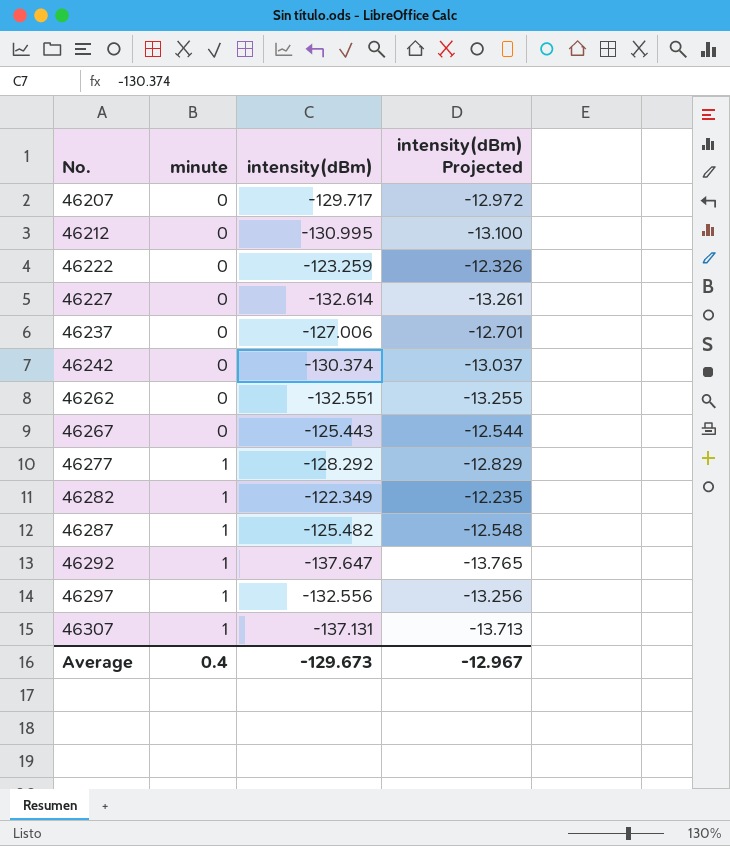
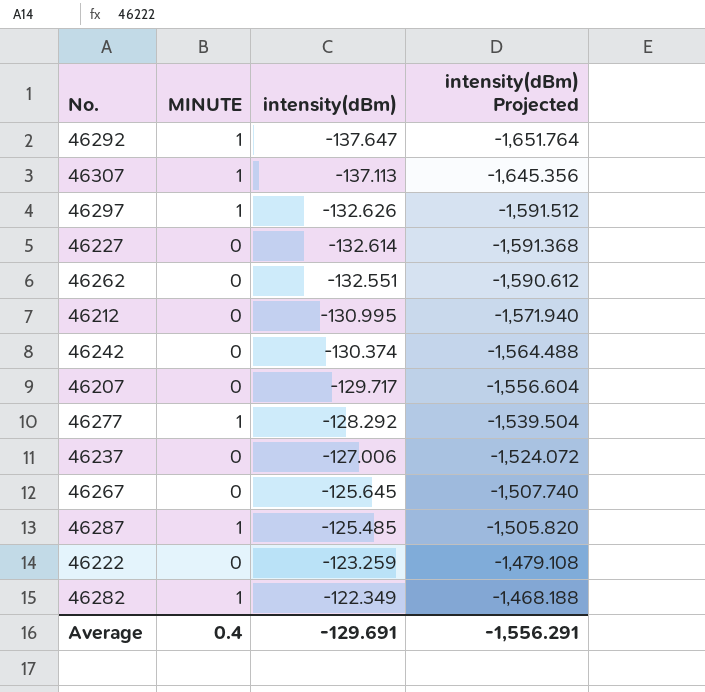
row order: No. ascending -> intensity(dBm) ascending
column name: minute -> MINUTE
column intensity(dBm) Projected | formula: [intensity(dBm)] * 0.1 -> [intensity(dBm)] * 12
46307 | intensity(dBm): -137.131 -> -137.113
46297 | intensity(dBm): -132.556 -> -132.626
46267 | intensity(dBm): -125.443 -> -125.645
46287 | intensity(dBm): -125.482 -> -125.485
Average | intensity(dBm): -129.673 -> -129.691
Average | intensity(dBm) Projected: -12.967 -> -1,556.291

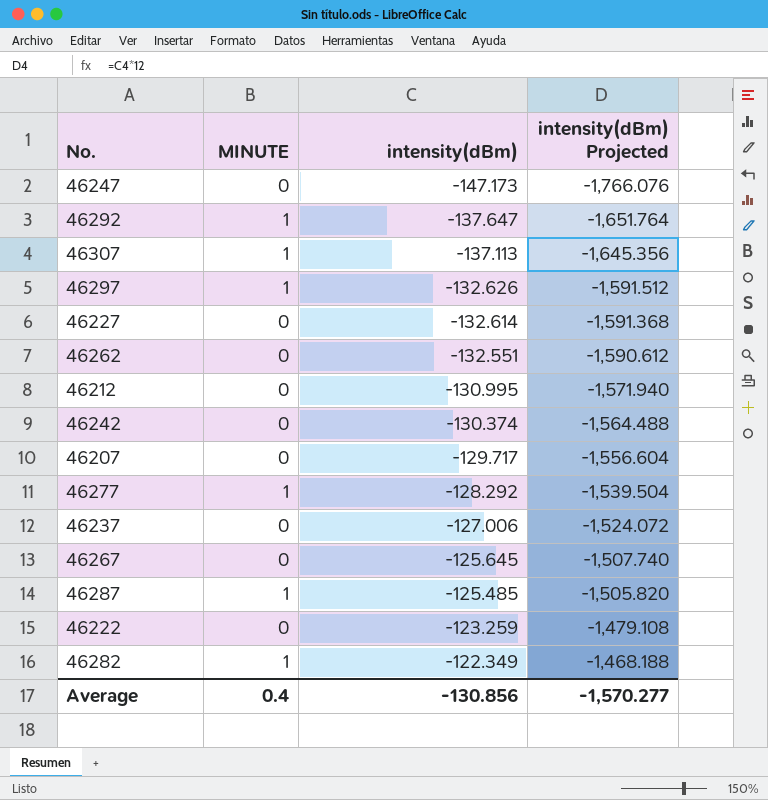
row 46247: none -> 0 | -147.173 | -1,766.076
Average | intensity(dBm): -129.691 -> -130.856
Average | intensity(dBm) Projected: -1,556.291 -> -1,570.277

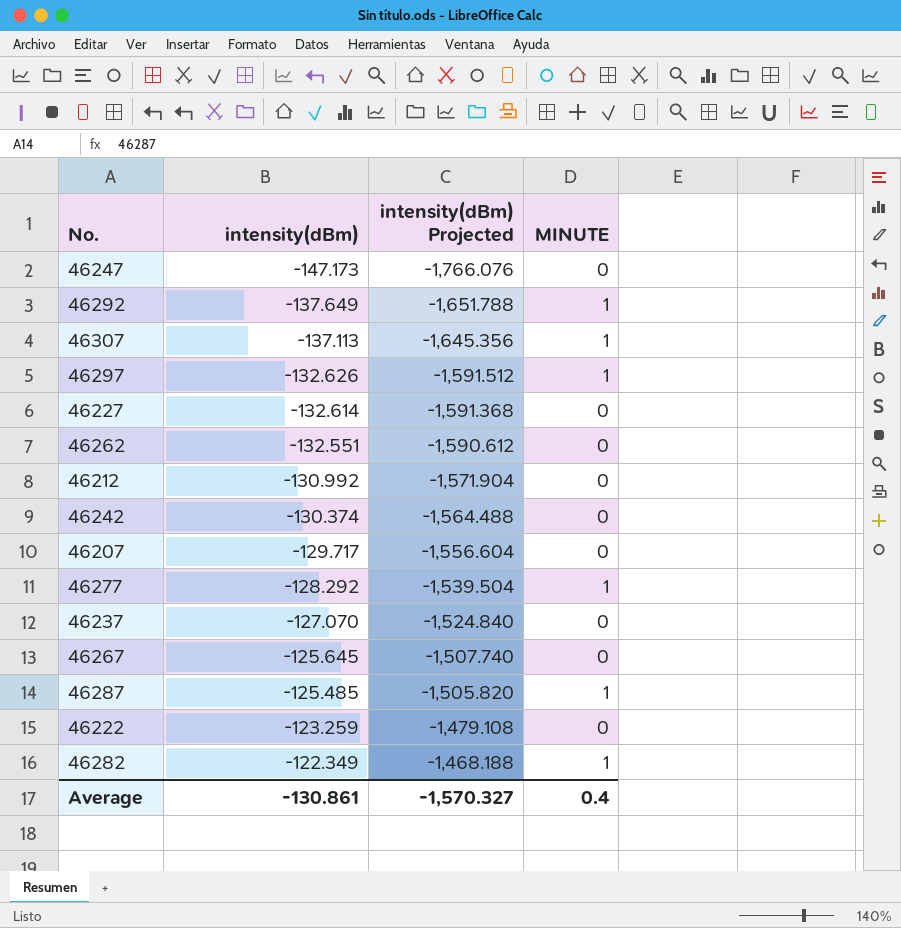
column MINUTE | position: 2 -> 4
46292 | intensity(dBm): -137.647 -> -137.649
46292 | intensity(dBm) Projected: -1,651.764 -> -1,651.788
46212 | intensity(dBm): -130.995 -> -130.992
46212 | intensity(dBm) Projected: -1,571.940 -> -1,571.904
46237 | intensity(dBm): -127.006 -> -127.070
46237 | intensity(dBm) Projected: -1,524.072 -> -1,524.840
Average | intensity(dBm): -130.856 -> -130.861
Average | intensity(dBm) Projected: -1,570.277 -> -1,570.327

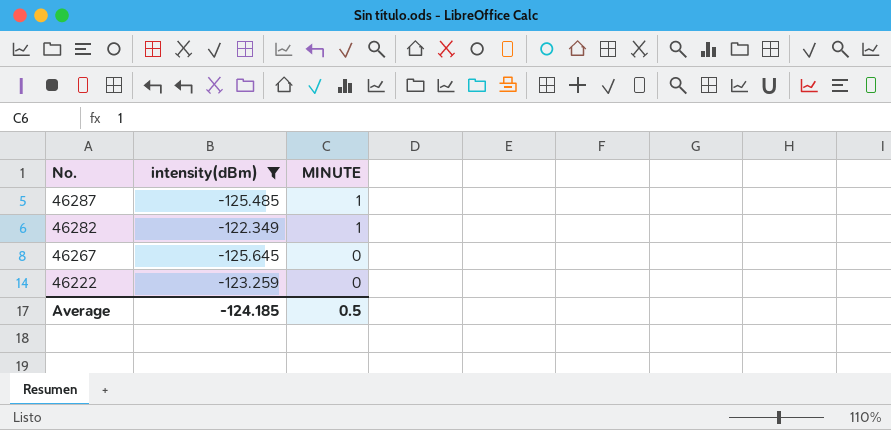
filter: none -> intensity(dBm) >= -125.645
row order: intensity(dBm) ascending -> No. descending
column intensity(dBm) Projected | formula: [intensity(dBm)] * 12 -> none
Average | intensity(dBm): -130.861 -> -124.185
Average | MINUTE: 0.4 -> 0.5

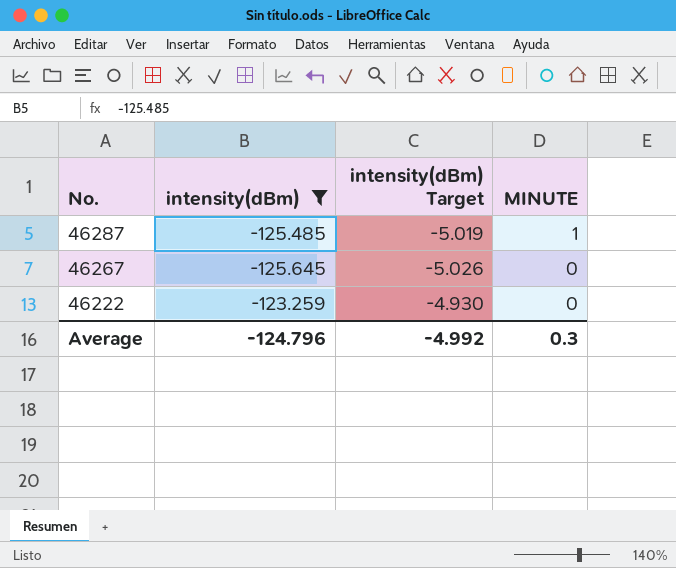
column intensity(dBm) Target | formula: none -> [intensity(dBm)] * 0.04
row 46282: -122.349 | 1 -> none
Average | intensity(dBm): -124.185 -> -124.796
Average | MINUTE: 0.5 -> 0.3

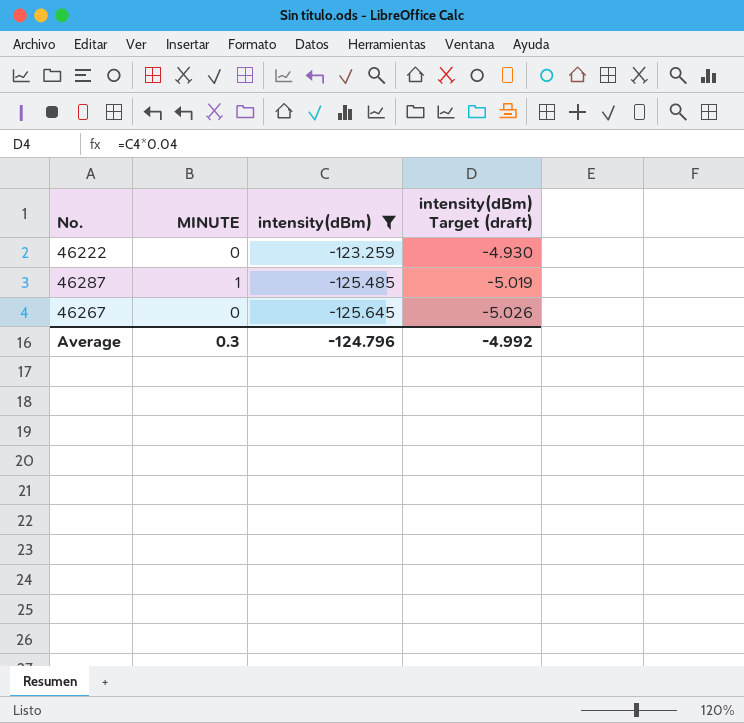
row order: No. descending -> intensity(dBm) descending
column MINUTE | position: 4 -> 2
column name: intensity(dBm) Target -> intensity(dBm) Target (draft)

